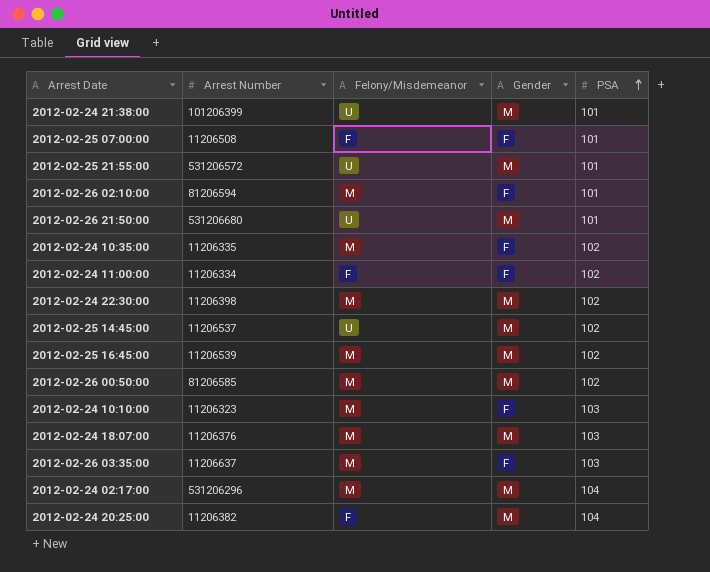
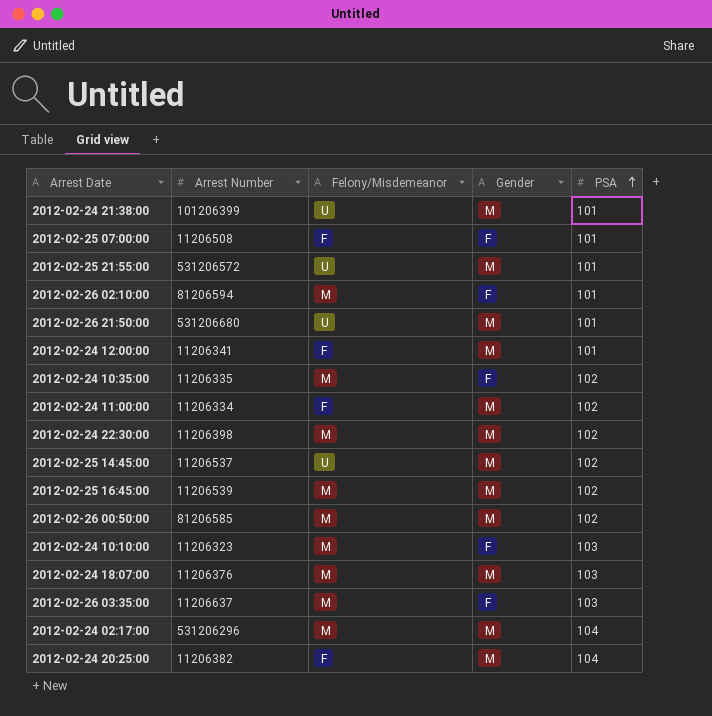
row 2012-02-24 12:00:00: none -> 11206341 | F | M | 101
2012-02-24 11:00:00 | Gender: F -> M

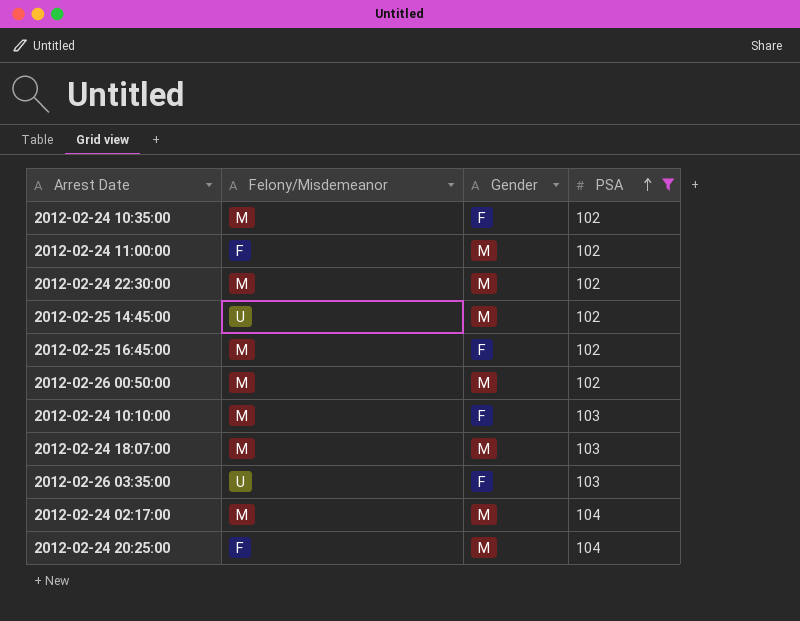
filter: none -> PSA != 101
column Arrest Number | position: 2 -> none
2012-02-25 16:45:00 | Gender: M -> F
2012-02-26 03:35:00 | Felony/Misdemeanor: M -> U

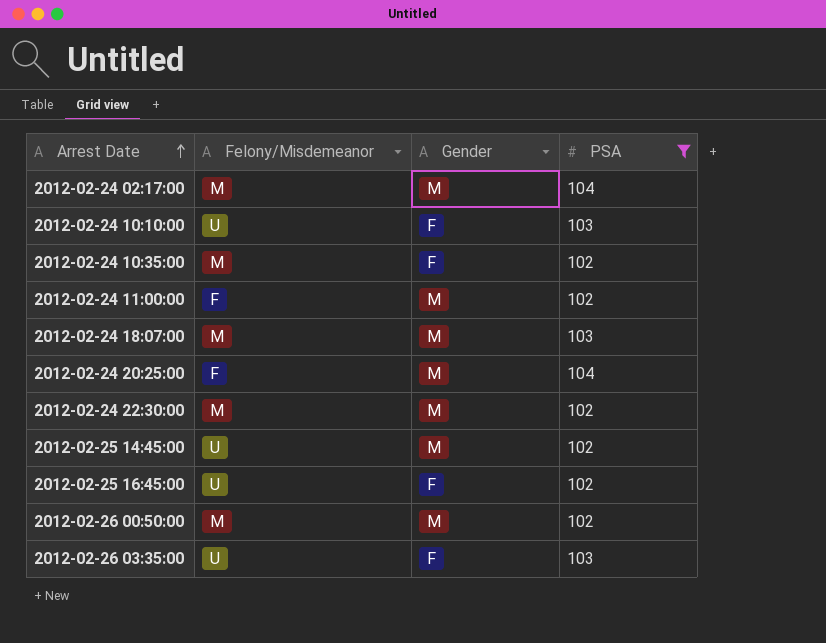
row order: PSA ascending -> Arrest Date ascending
2012-02-24 10:10:00 | Felony/Misdemeanor: M -> U
2012-02-25 16:45:00 | Felony/Misdemeanor: M -> U

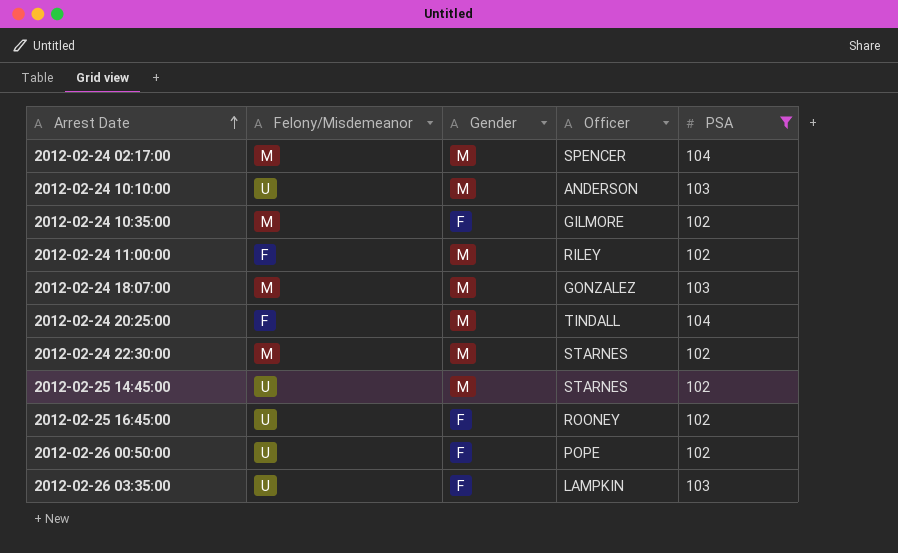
column Officer | position: none -> 4
2012-02-24 10:10:00 | Gender: F -> M
2012-02-26 00:50:00 | Felony/Misdemeanor: M -> U
2012-02-26 00:50:00 | Gender: M -> F

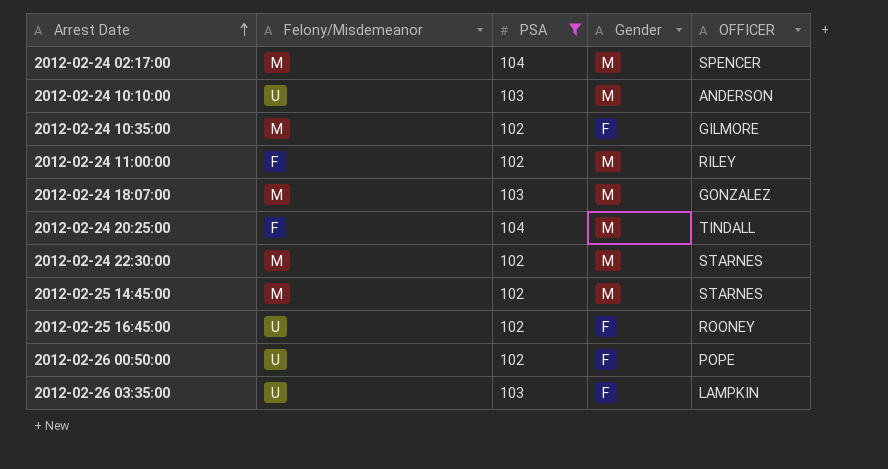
column PSA | position: 5 -> 3
column name: Officer -> OFFICER
2012-02-25 14:45:00 | Felony/Misdemeanor: U -> M

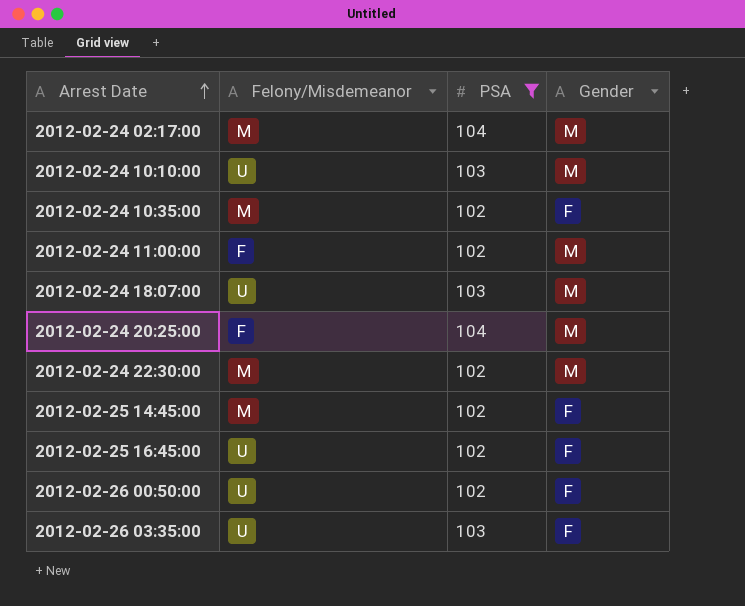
column OFFICER | position: 5 -> none
2012-02-24 18:07:00 | Felony/Misdemeanor: M -> U
2012-02-25 14:45:00 | Gender: M -> F

